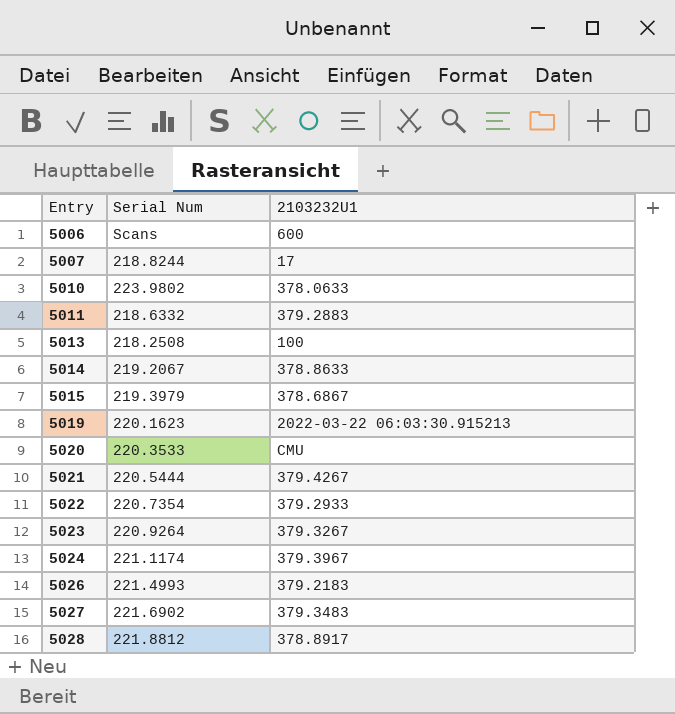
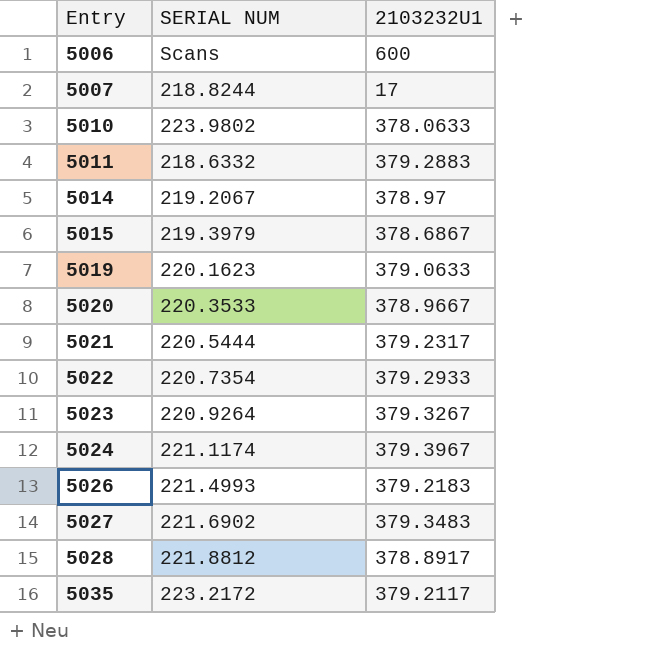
column name: Serial Num -> SERIAL NUM
row 5013: 218.2508 | 100 -> none
5014 | 2103232U1: 378.8633 -> 378.97
5019 | 2103232U1: 2022-03-22 06:03:30.915213 -> 379.0633
5020 | 2103232U1: CMU -> 378.9667
5021 | 2103232U1: 379.4267 -> 379.2317
row 5035: none -> 223.2172 | 379.2117

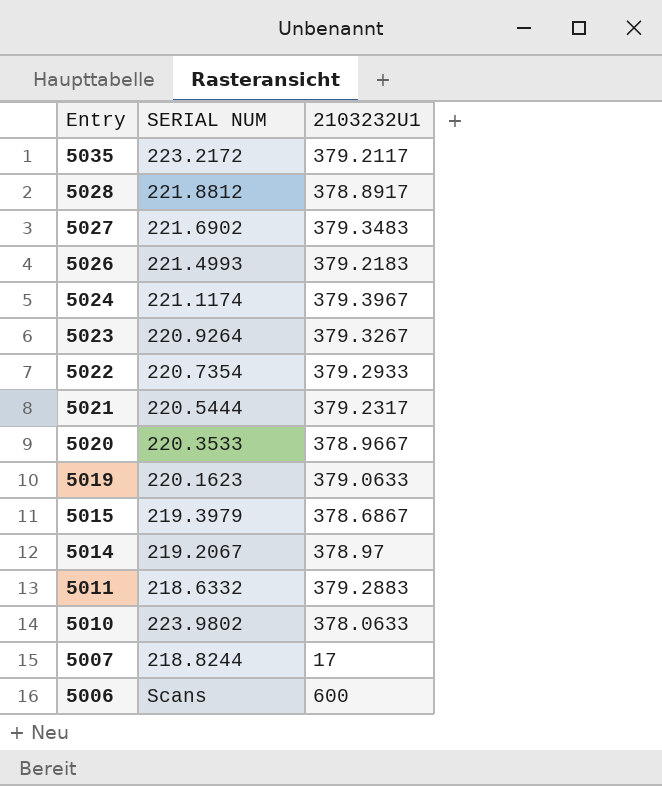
row order: Entry ascending -> Entry descending

